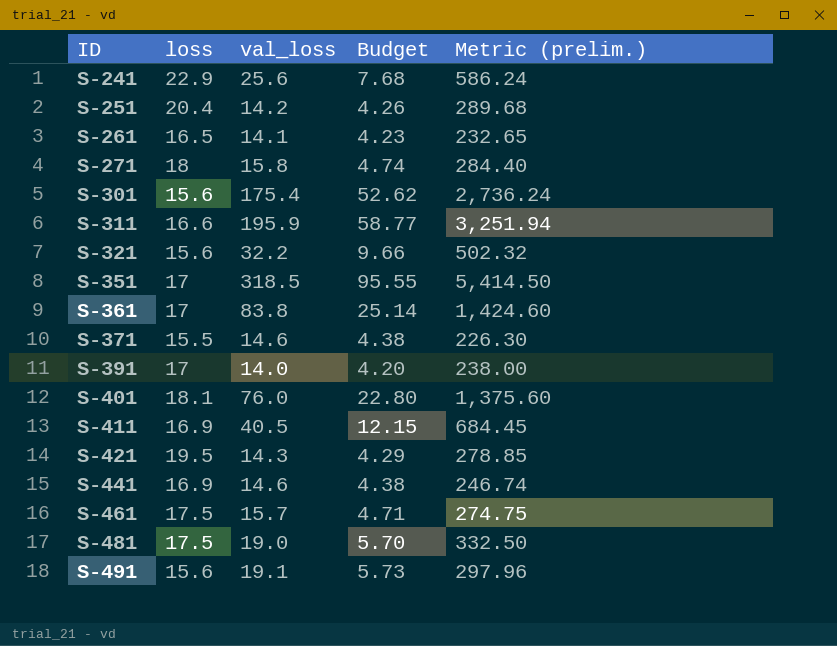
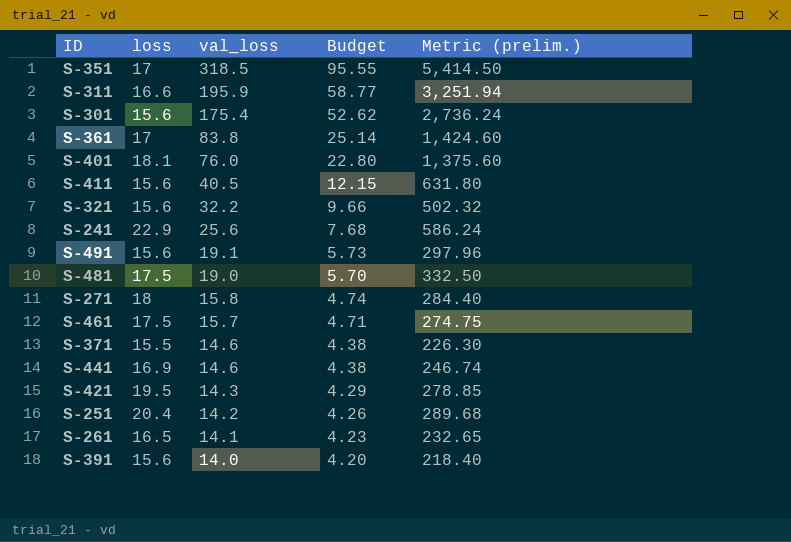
row order: ID ascending -> val_loss descending
S-411 | loss: 16.9 -> 15.6
S-411 | Metric (prelim.): 684.45 -> 631.80
S-391 | loss: 17 -> 15.6
S-391 | Metric (prelim.): 238.00 -> 218.40

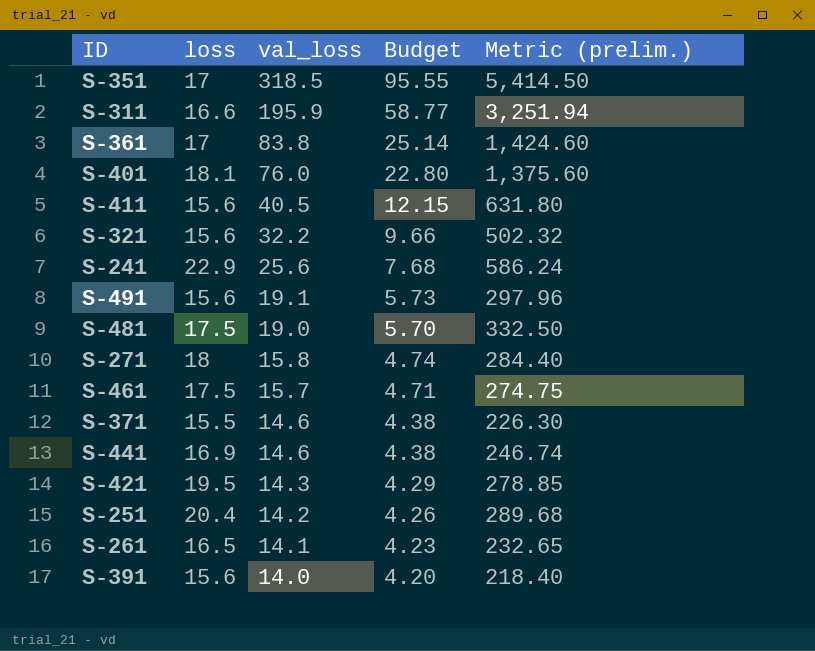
row S-301: 15.6 | 175.4 | 52.62 | 2,736.24 -> none

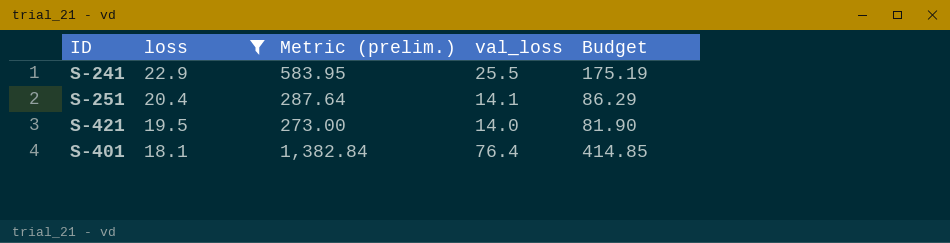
filter: none -> loss >= 18.1
row order: val_loss descending -> loss descending
column Metric (prelim.) | position: 5 -> 3
column Budget | formula: [val_loss] * 0.3 -> [Metric (prelim.)] * 0.3
S-241 | Metric (prelim.): 586.24 -> 583.95
S-241 | val_loss: 25.6 -> 25.5
S-251 | Metric (prelim.): 289.68 -> 287.64
S-251 | val_loss: 14.2 -> 14.1
S-421 | Metric (prelim.): 278.85 -> 273.00
S-421 | val_loss: 14.3 -> 14.0
S-401 | Metric (prelim.): 1,375.60 -> 1,382.84
S-401 | val_loss: 76.0 -> 76.4

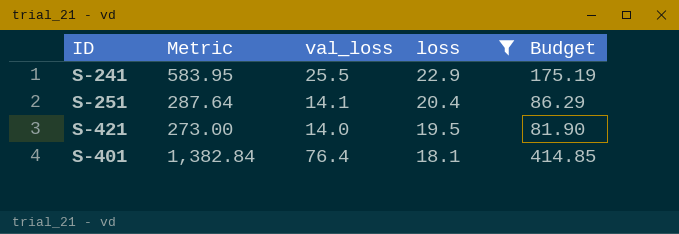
column name: Metric (prelim.) -> Metric
column loss | position: 2 -> 4

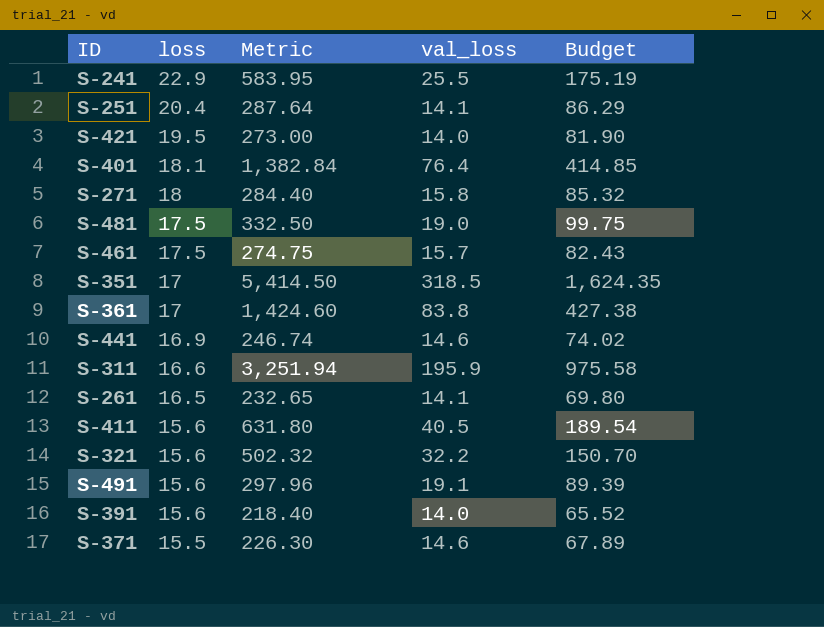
filter: loss >= 18.1 -> none
column loss | position: 4 -> 2

